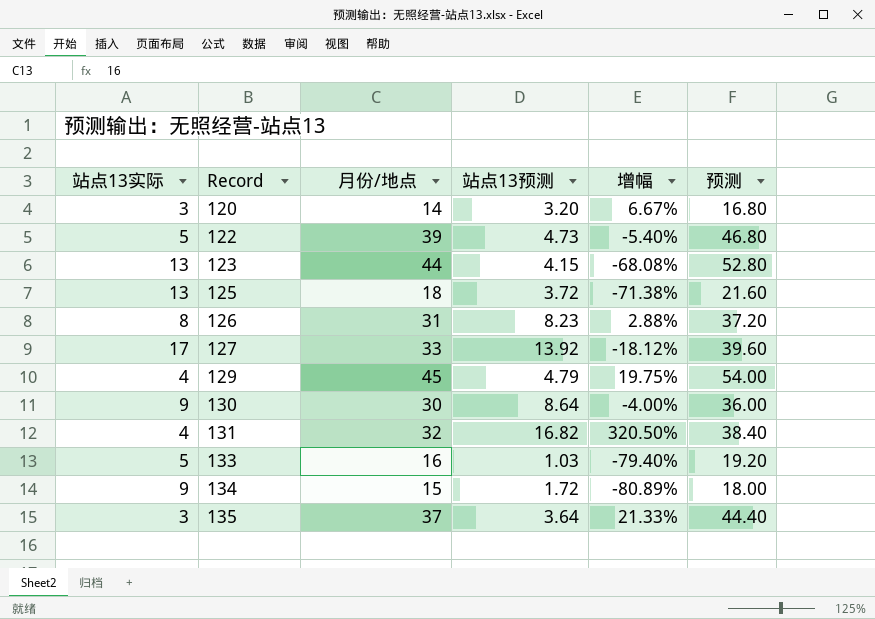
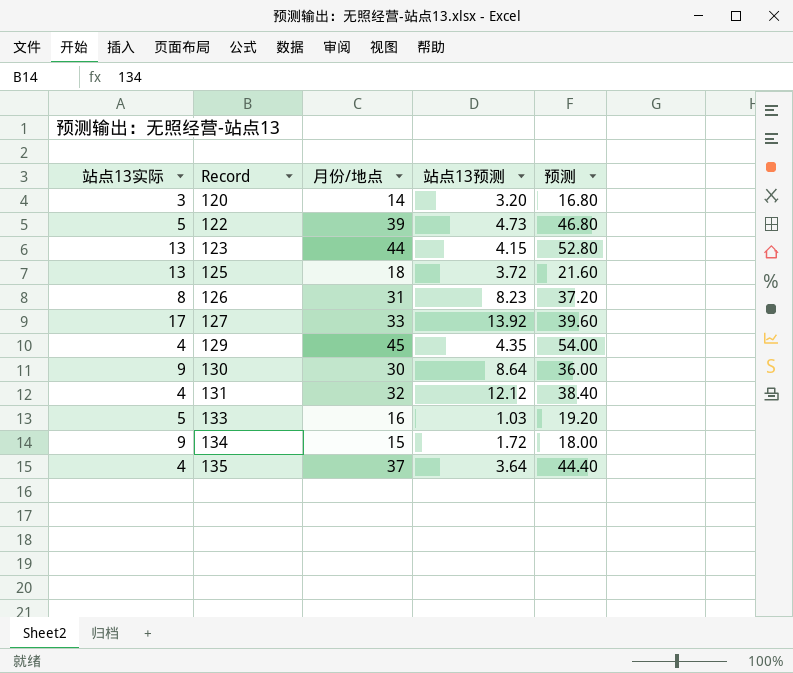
column 增幅 | formula: ([站点13预测] - [站点13实际]) / [站点13实际] -> none
129 | 站点13预测: 4.79 -> 4.35
131 | 站点13预测: 16.82 -> 12.12
135 | 站点13实际: 3 -> 4

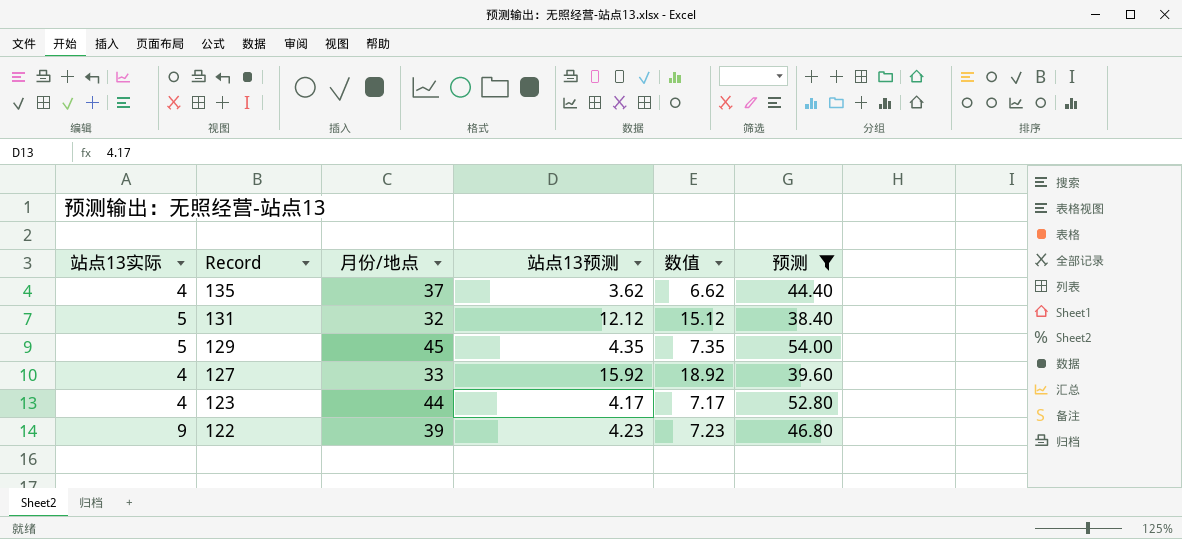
filter: none -> 预测 >= 38.40
row order: Record ascending -> Record descending
column 数值 | formula: none -> [站点13预测] + 3
135 | 站点13预测: 3.64 -> 3.62
131 | 站点13实际: 4 -> 5
129 | 站点13实际: 4 -> 5
127 | 站点13实际: 17 -> 4
127 | 站点13预测: 13.92 -> 15.92
123 | 站点13实际: 13 -> 4
123 | 站点13预测: 4.15 -> 4.17
122 | 站点13实际: 5 -> 9
122 | 站点13预测: 4.73 -> 4.23

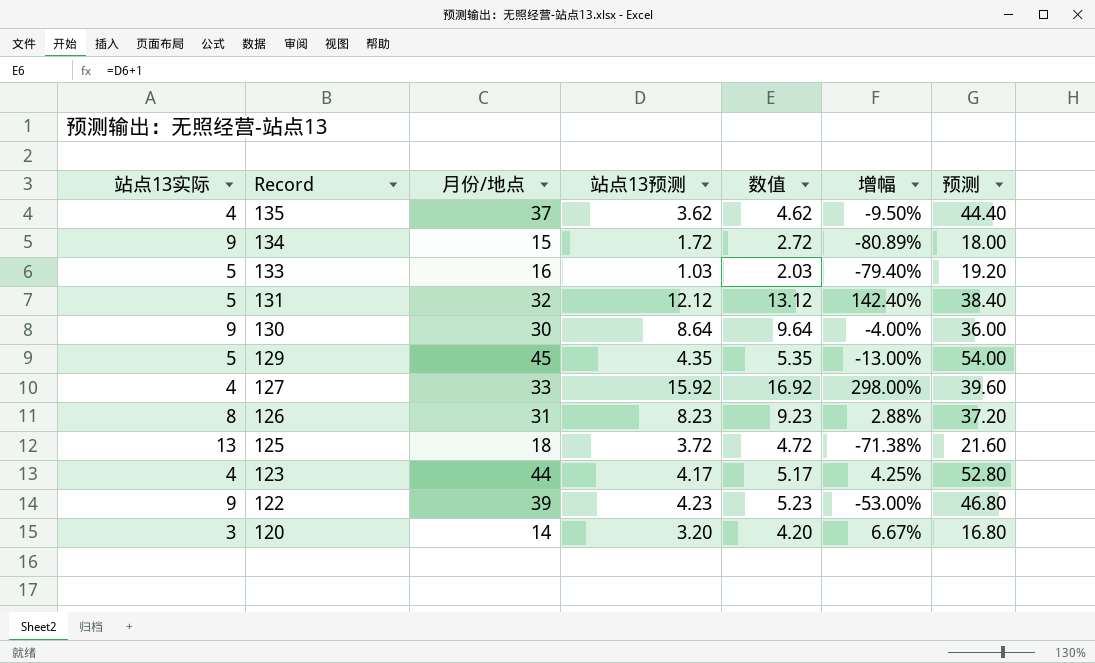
filter: 预测 >= 38.40 -> none
column 数值 | formula: [站点13预测] + 3 -> [站点13预测] + 1
column 增幅 | formula: none -> ([站点13预测] - [站点13实际]) / [站点13实际]

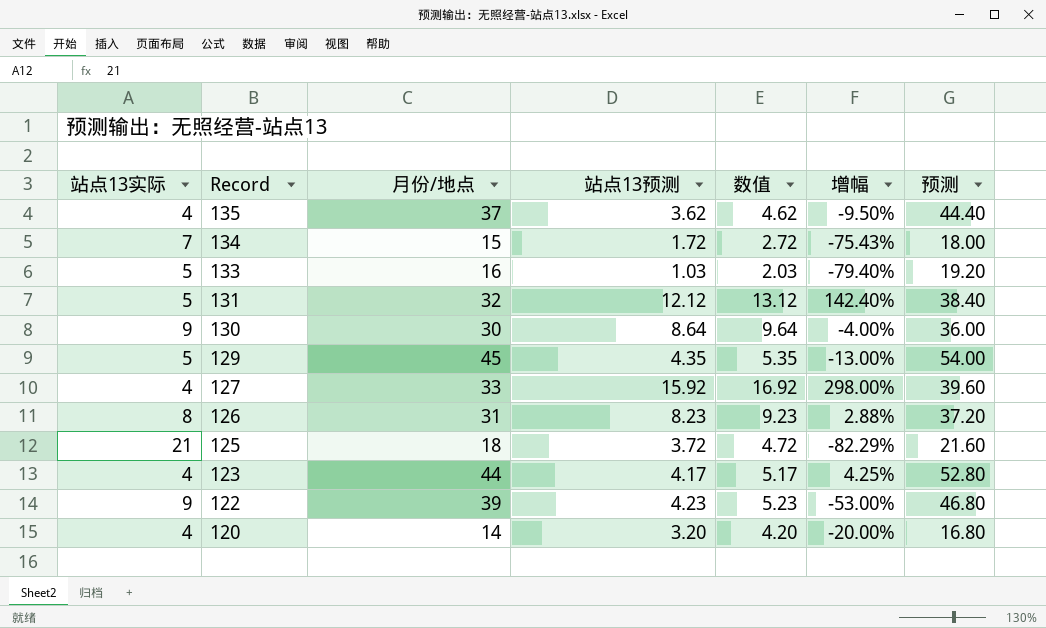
134 | 站点13实际: 9 -> 7
134 | 增幅: -80.89% -> -75.43%
125 | 站点13实际: 13 -> 21
125 | 增幅: -71.38% -> -82.29%
120 | 站点13实际: 3 -> 4
120 | 增幅: 6.67% -> -20.00%

